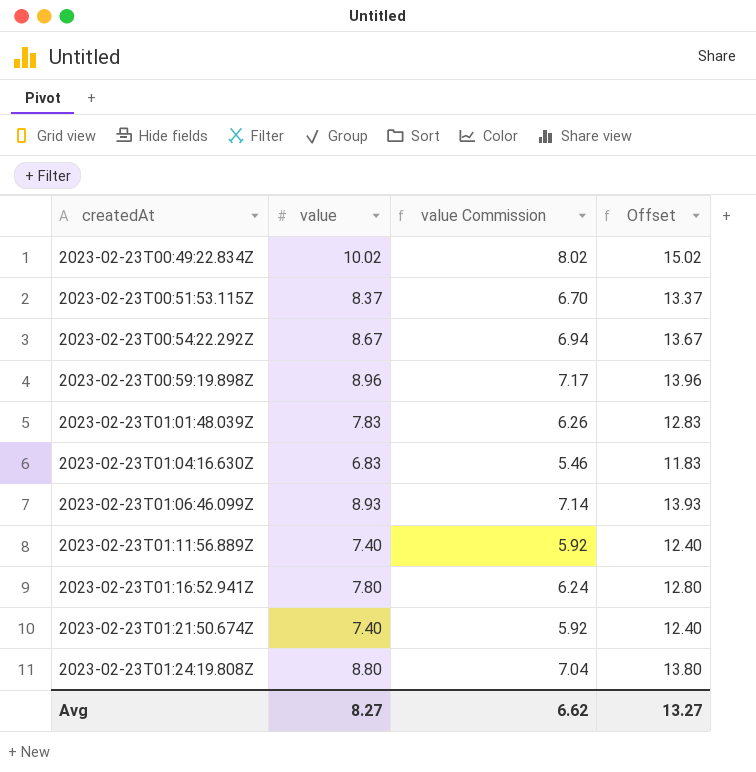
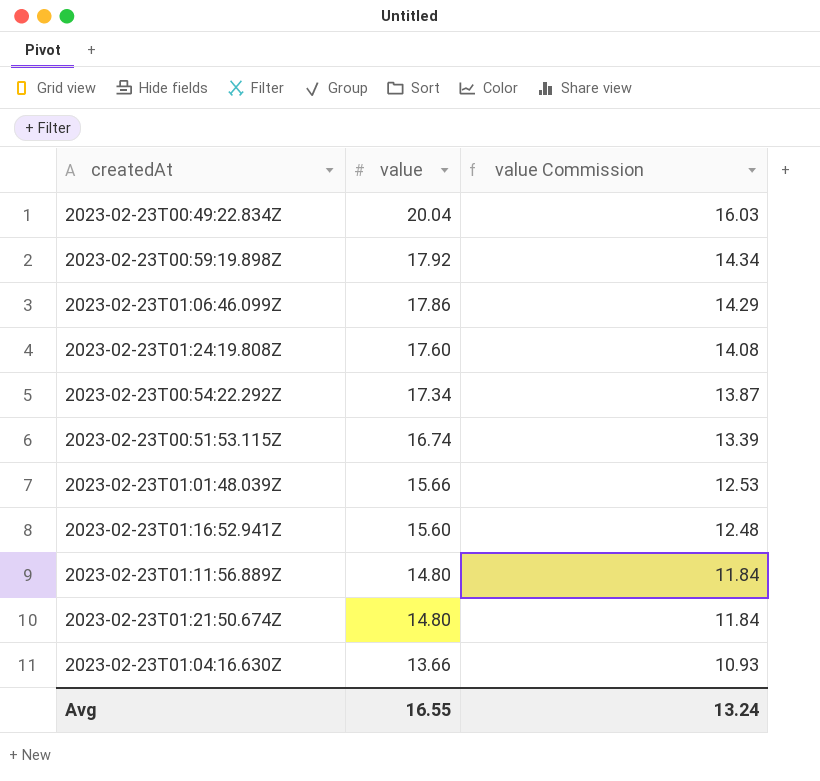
row order: createdAt ascending -> value descending
column Offset | formula: [value] + 5 -> none
2023-02-23T00:49:22.834Z | value: 10.02 -> 20.04
2023-02-23T00:49:22.834Z | value Commission: 8.02 -> 16.03
2023-02-23T00:59:19.898Z | value: 8.96 -> 17.92
2023-02-23T00:59:19.898Z | value Commission: 7.17 -> 14.34
2023-02-23T01:06:46.099Z | value: 8.93 -> 17.86
2023-02-23T01:06:46.099Z | value Commission: 7.14 -> 14.29
2023-02-23T01:24:19.808Z | value: 8.80 -> 17.60
2023-02-23T01:24:19.808Z | value Commission: 7.04 -> 14.08
2023-02-23T00:54:22.292Z | value: 8.67 -> 17.34
2023-02-23T00:54:22.292Z | value Commission: 6.94 -> 13.87
2023-02-23T00:51:53.115Z | value: 8.37 -> 16.74
2023-02-23T00:51:53.115Z | value Commission: 6.70 -> 13.39
2023-02-23T01:01:48.039Z | value: 7.83 -> 15.66
2023-02-23T01:01:48.039Z | value Commission: 6.26 -> 12.53
2023-02-23T01:16:52.941Z | value: 7.80 -> 15.60
2023-02-23T01:16:52.941Z | value Commission: 6.24 -> 12.48
2023-02-23T01:11:56.889Z | value: 7.40 -> 14.80
2023-02-23T01:11:56.889Z | value Commission: 5.92 -> 11.84
2023-02-23T01:21:50.674Z | value: 7.40 -> 14.80
2023-02-23T01:21:50.674Z | value Commission: 5.92 -> 11.84
2023-02-23T01:04:16.630Z | value: 6.83 -> 13.66
2023-02-23T01:04:16.630Z | value Commission: 5.46 -> 10.93
Avg | value: 8.27 -> 16.55
Avg | value Commission: 6.62 -> 13.24

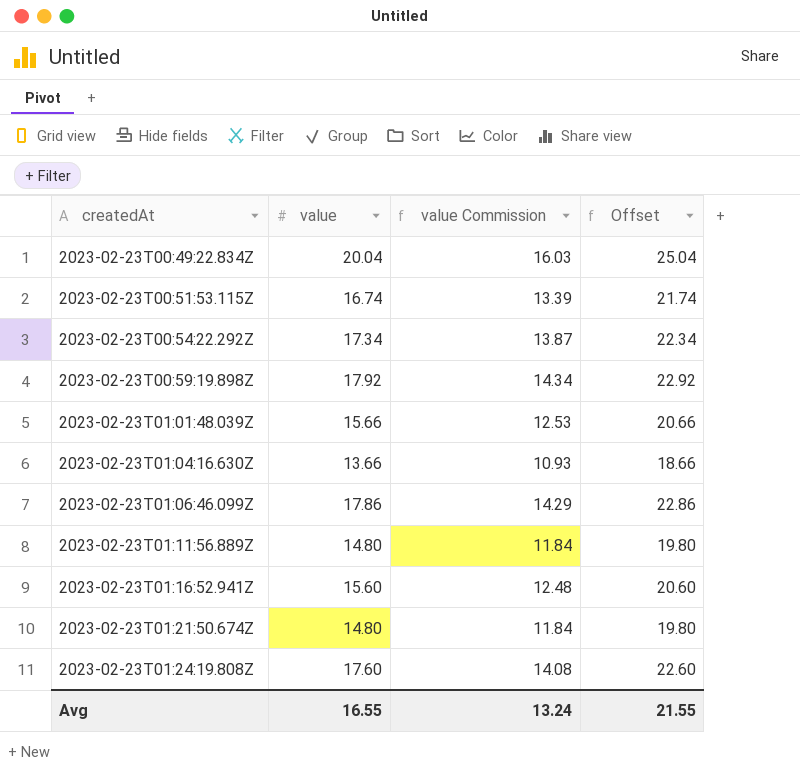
row order: value descending -> createdAt ascending
column Offset | formula: none -> [value] + 5

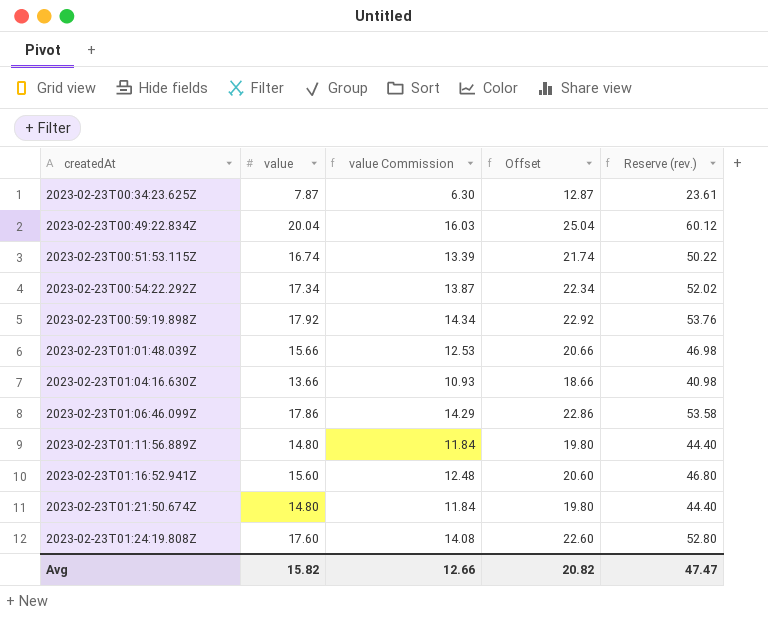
column Reserve (rev.) | formula: none -> [value] * 3
row 2023-02-23T00:34:23.625Z: none -> 7.87 | 6.30 | 12.87 | 23.61
Avg | value: 16.55 -> 15.82
Avg | value Commission: 13.24 -> 12.66
Avg | Offset: 21.55 -> 20.82

